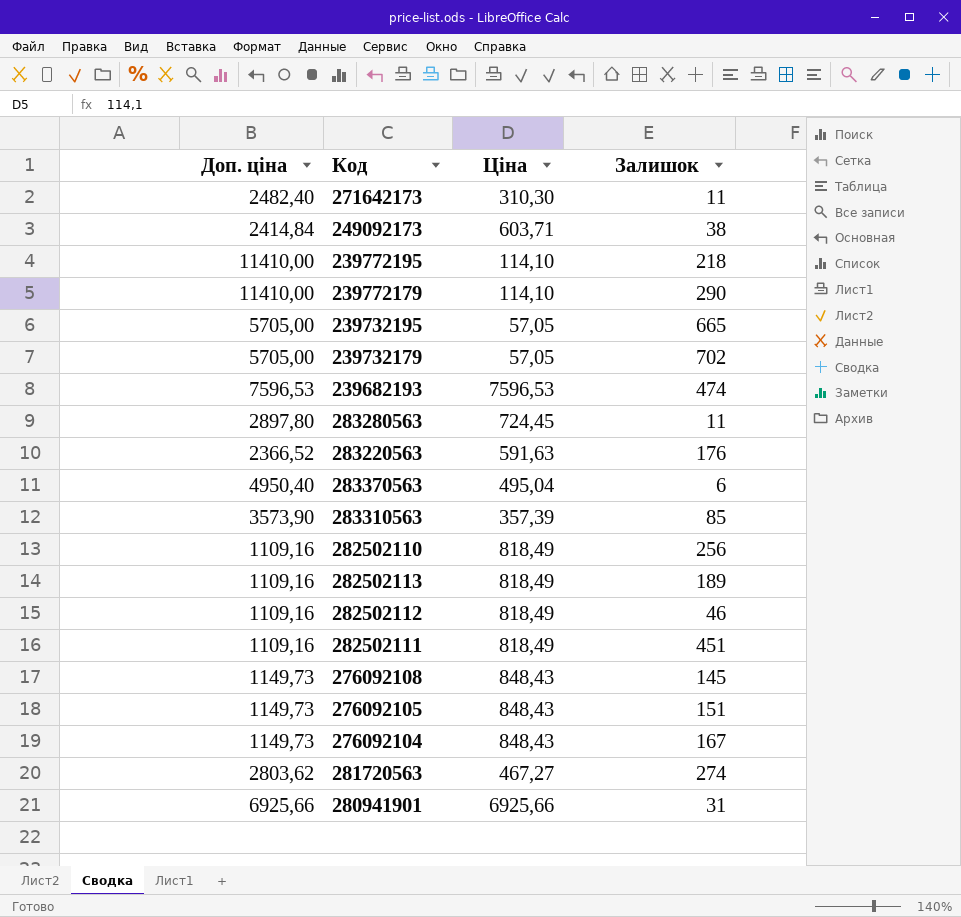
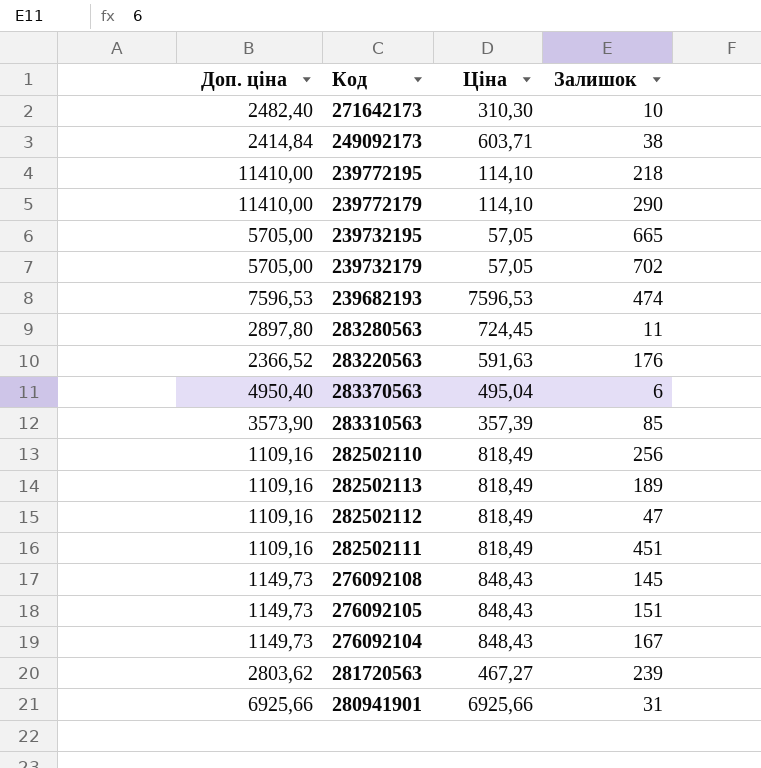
271642173 | Залишок: 11 -> 10
282502112 | Залишок: 46 -> 47
281720563 | Залишок: 274 -> 239

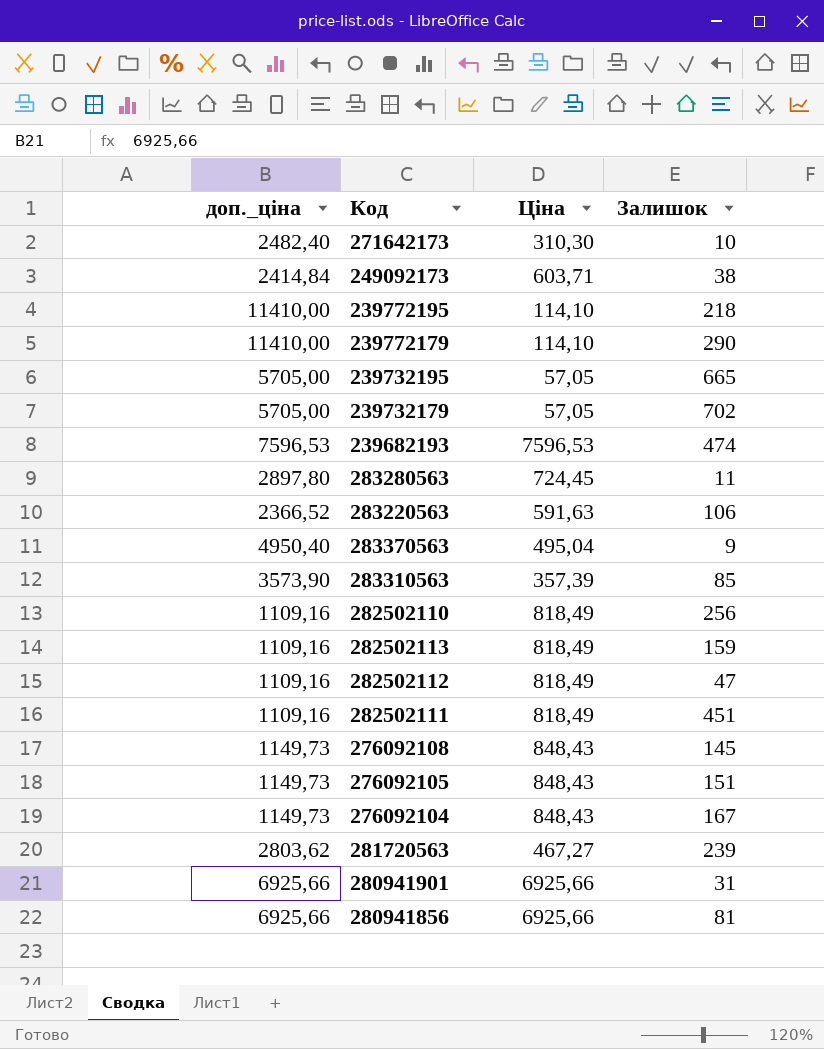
column name: Доп. ціна -> доп._ціна
283220563 | Залишок: 176 -> 106
283370563 | Залишок: 6 -> 9
282502113 | Залишок: 189 -> 159
row 280941856: none -> 6925,66 | 6925,66 | 81

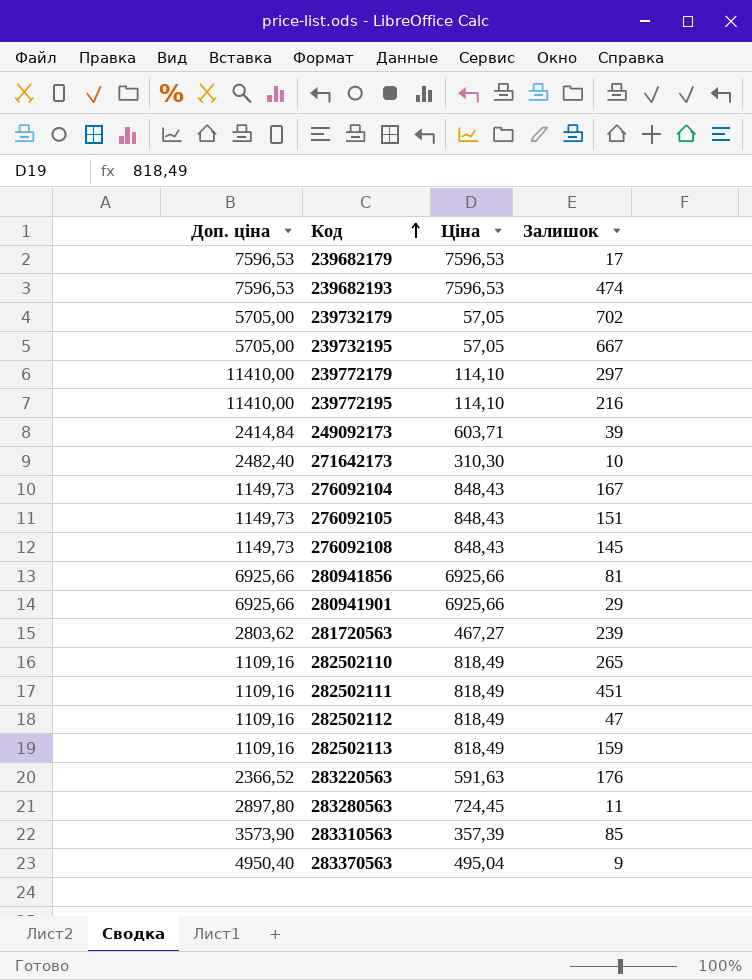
row order: none -> Код ascending
column name: доп._ціна -> Доп. ціна
row 239682179: none -> 7596,53 | 7596,53 | 17
239732195 | Залишок: 665 -> 667
239772179 | Залишок: 290 -> 297
239772195 | Залишок: 218 -> 216
249092173 | Залишок: 38 -> 39
280941901 | Залишок: 31 -> 29
282502110 | Залишок: 256 -> 265
283220563 | Залишок: 106 -> 176

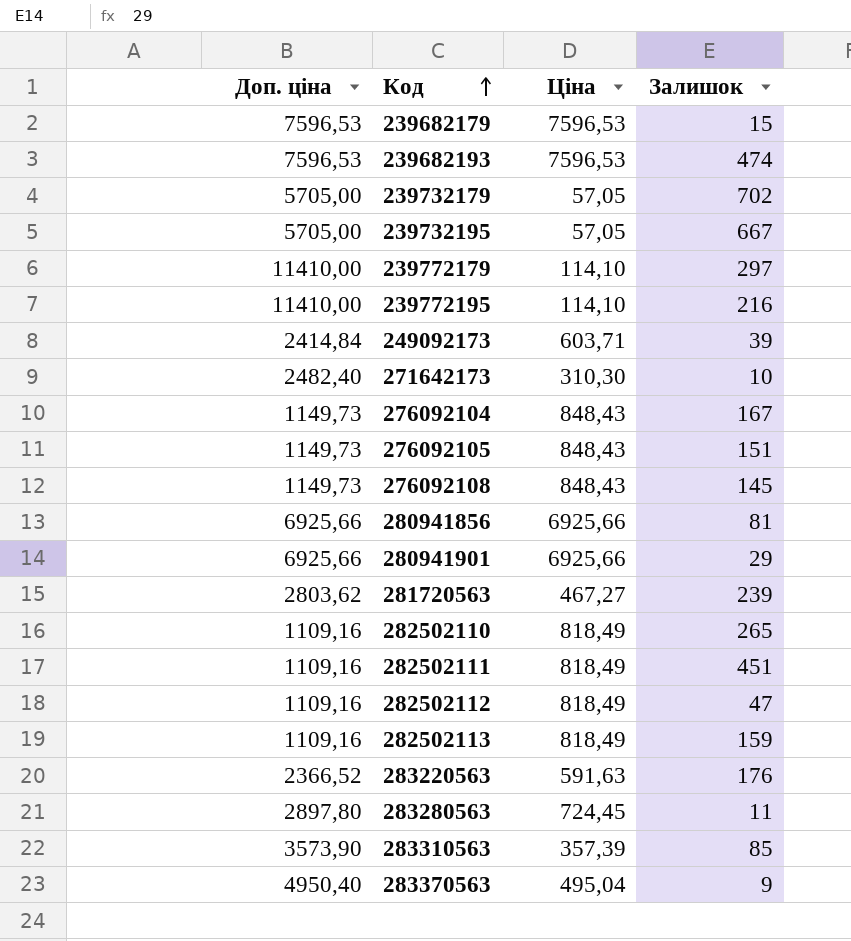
239682179 | Залишок: 17 -> 15

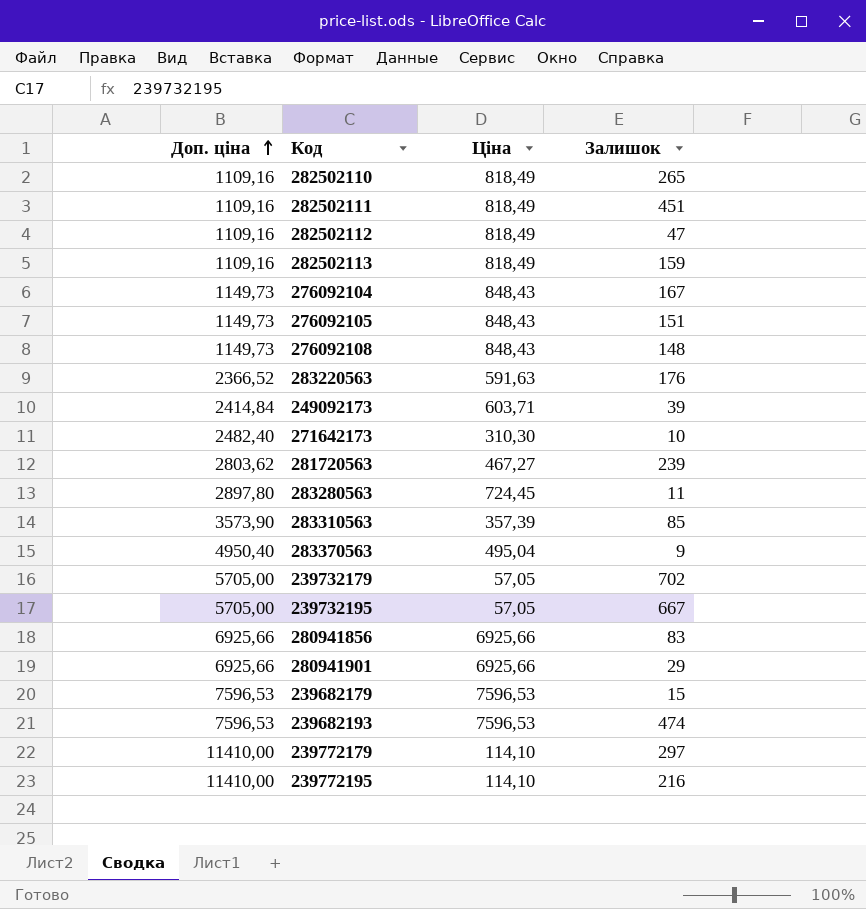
row order: Код ascending -> Доп. ціна ascending
276092108 | Залишок: 145 -> 148
280941856 | Залишок: 81 -> 83

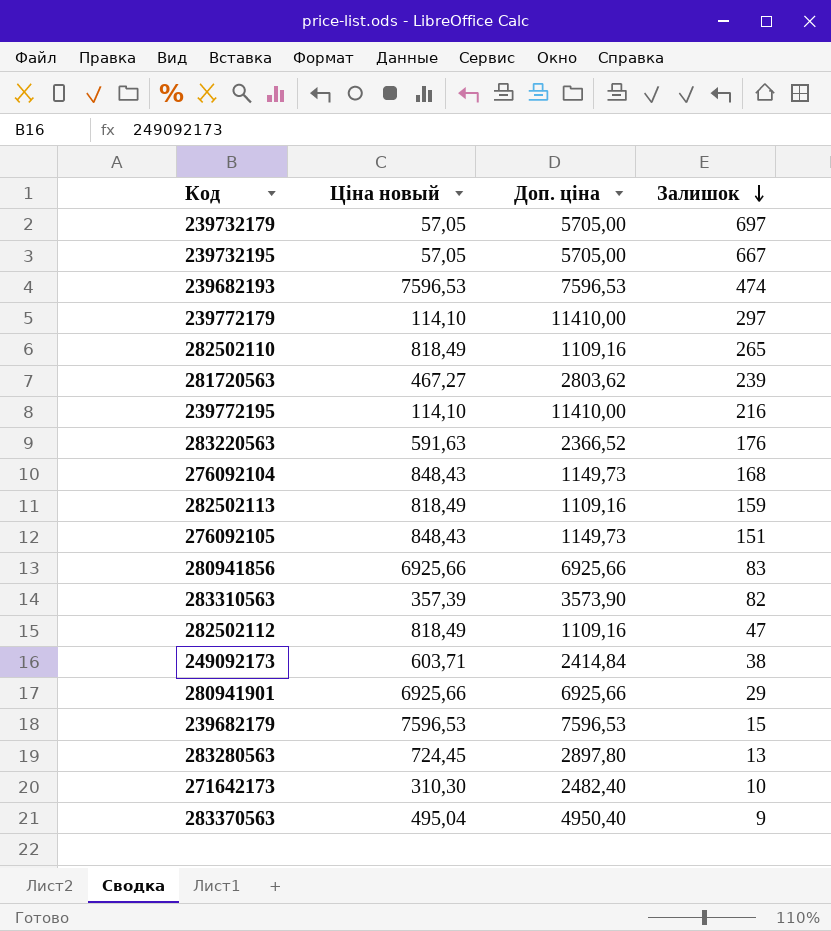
row order: Доп. ціна ascending -> Залишок descending
column name: Ціна -> Ціна новый
column Доп. ціна | position: 1 -> 3
row 282502111: 1109,16 | 818,49 | 451 -> none
row 276092108: 1149,73 | 848,43 | 148 -> none
239732179 | Залишок: 702 -> 697
276092104 | Залишок: 167 -> 168
283310563 | Залишок: 85 -> 82
249092173 | Залишок: 39 -> 38
283280563 | Залишок: 11 -> 13

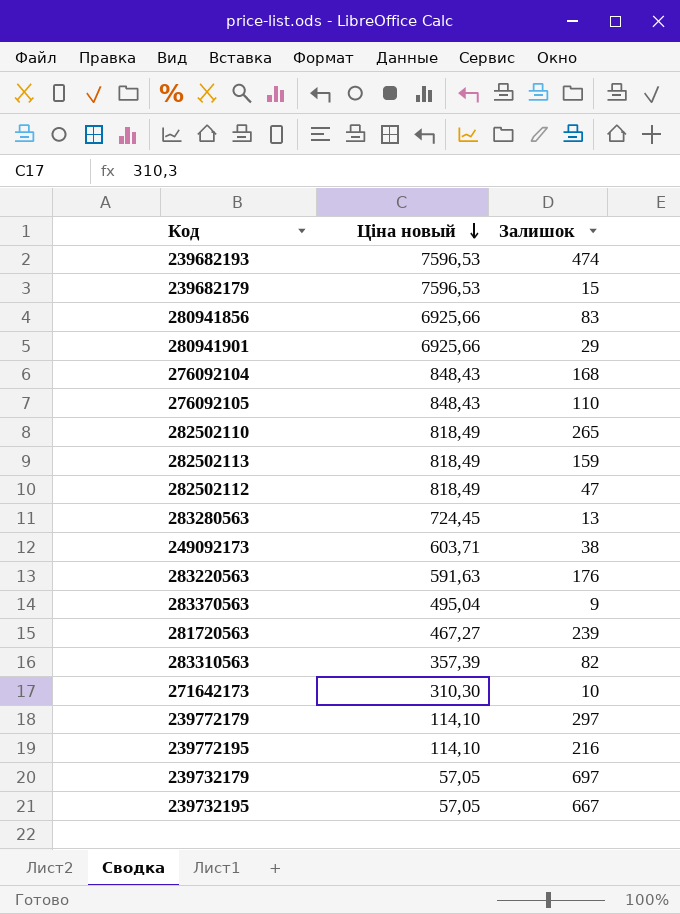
row order: Залишок descending -> Ціна новый descending
column Доп. ціна | position: 3 -> none
276092105 | Залишок: 151 -> 110

